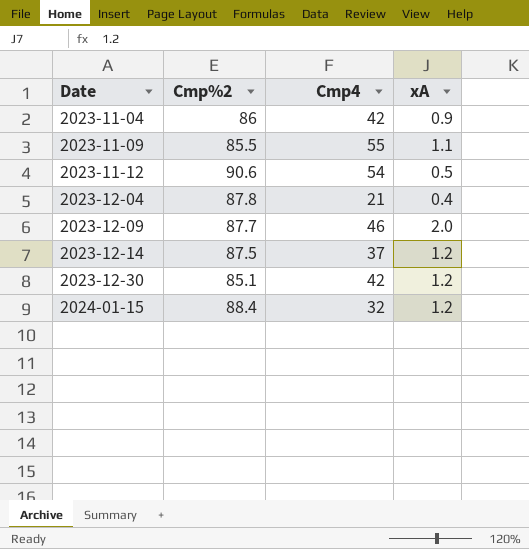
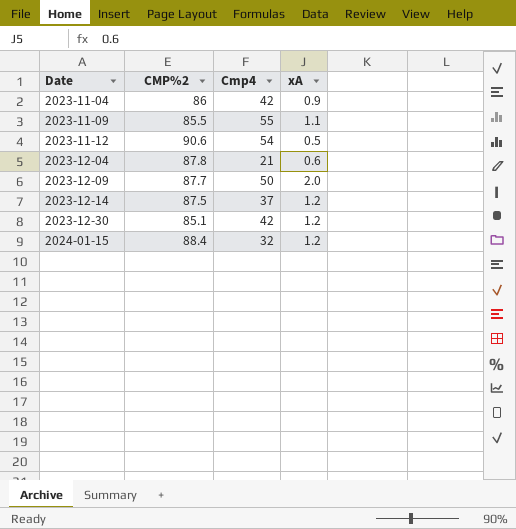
column name: Cmp%2 -> CMP%2
2023-12-04 | xA: 0.4 -> 0.6
2023-12-09 | Cmp4: 46 -> 50

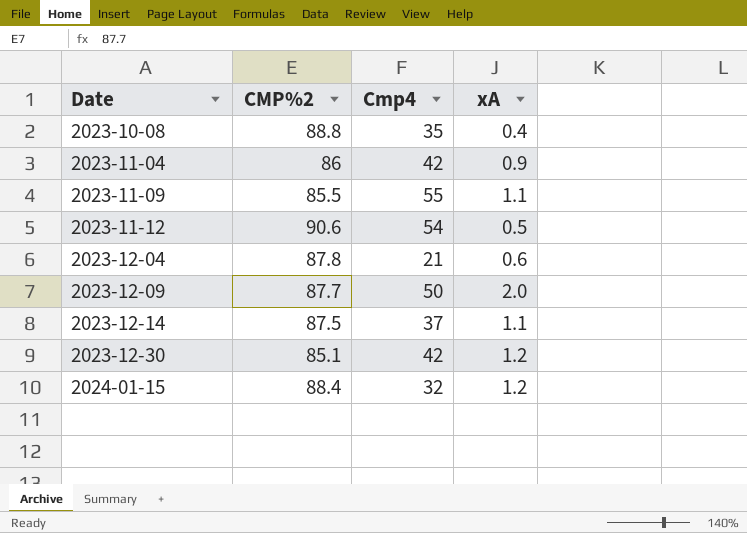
row 2023-10-08: none -> 88.8 | 35 | 0.4
2023-12-14 | xA: 1.2 -> 1.1

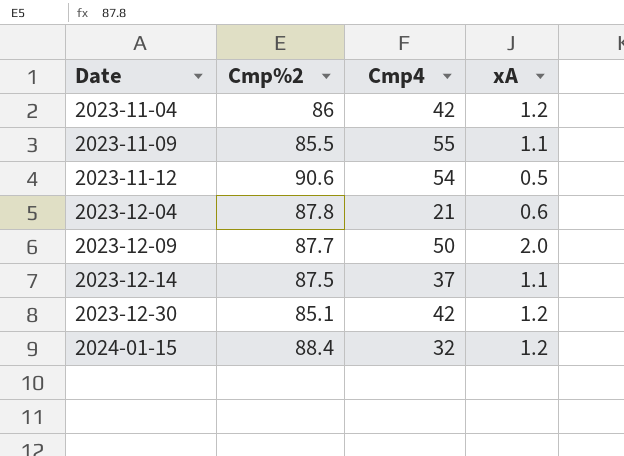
column name: CMP%2 -> Cmp%2
row 2023-10-08: 88.8 | 35 | 0.4 -> none
2023-11-04 | xA: 0.9 -> 1.2

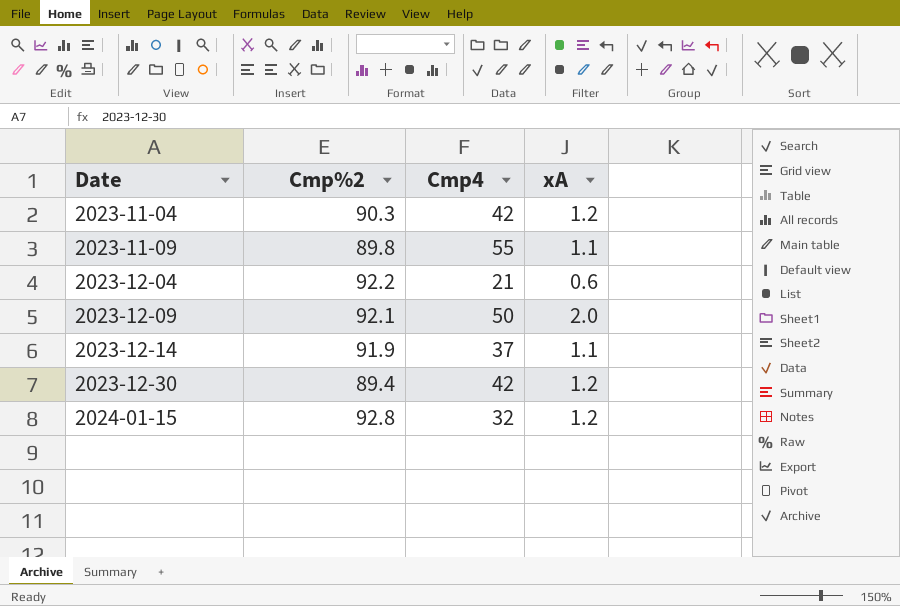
row 2023-11-12: 90.6 | 54 | 0.5 -> none
2023-11-04 | Cmp%2: 86 -> 90.3
2023-11-09 | Cmp%2: 85.5 -> 89.8
2023-12-04 | Cmp%2: 87.8 -> 92.2
2023-12-09 | Cmp%2: 87.7 -> 92.1
2023-12-14 | Cmp%2: 87.5 -> 91.9
2023-12-30 | Cmp%2: 85.1 -> 89.4
2024-01-15 | Cmp%2: 88.4 -> 92.8

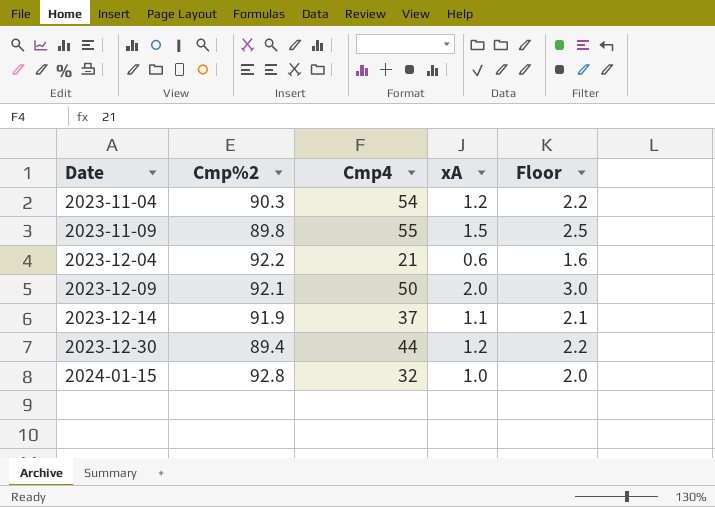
column Floor | formula: none -> [xA] + 1
2023-11-04 | Cmp4: 42 -> 54
2023-11-09 | xA: 1.1 -> 1.5
2023-12-30 | Cmp4: 42 -> 44
2024-01-15 | xA: 1.2 -> 1.0

